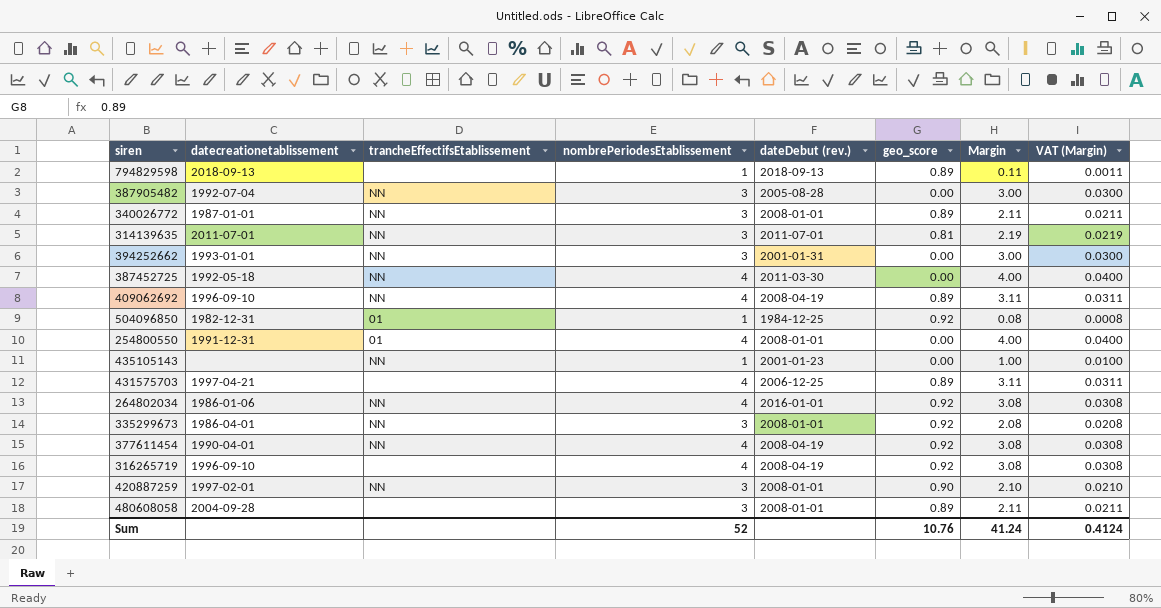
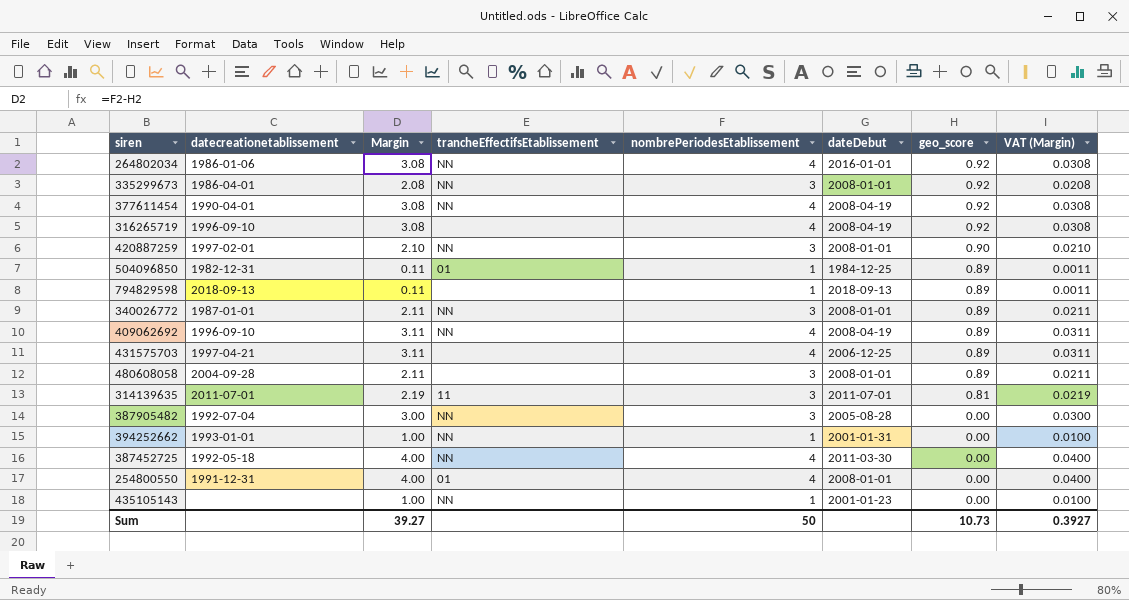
row order: none -> geo_score descending
column Margin | position: 7 -> 3
column name: dateDebut (rev.) -> dateDebut
504096850 | Margin: 0.08 -> 0.11
504096850 | geo_score: 0.92 -> 0.89
504096850 | VAT (Margin): 0.0008 -> 0.0011
314139635 | trancheEffectifsEtablissement: NN -> 11
394252662 | Margin: 3.00 -> 1.00
394252662 | nombrePeriodesEtablissement: 3 -> 1
394252662 | VAT (Margin): 0.0300 -> 0.0100
Sum | Margin: 41.24 -> 39.27
Sum | nombrePeriodesEtablissement: 52 -> 50
Sum | geo_score: 10.76 -> 10.73
Sum | VAT (Margin): 0.4124 -> 0.3927

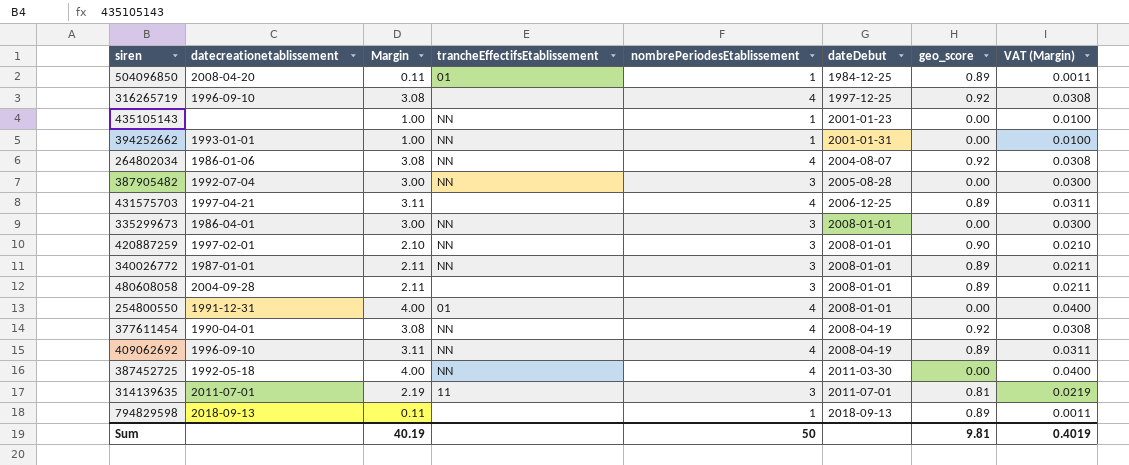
row order: geo_score descending -> dateDebut ascending
504096850 | datecreationetablissement: 1982-12-31 -> 2008-04-20
316265719 | dateDebut: 2008-04-19 -> 1997-12-25
264802034 | dateDebut: 2016-01-01 -> 2004-08-07
335299673 | Margin: 2.08 -> 3.00
335299673 | geo_score: 0.92 -> 0.00
335299673 | VAT (Margin): 0.0208 -> 0.0300
Sum | Margin: 39.27 -> 40.19
Sum | geo_score: 10.73 -> 9.81
Sum | VAT (Margin): 0.3927 -> 0.4019

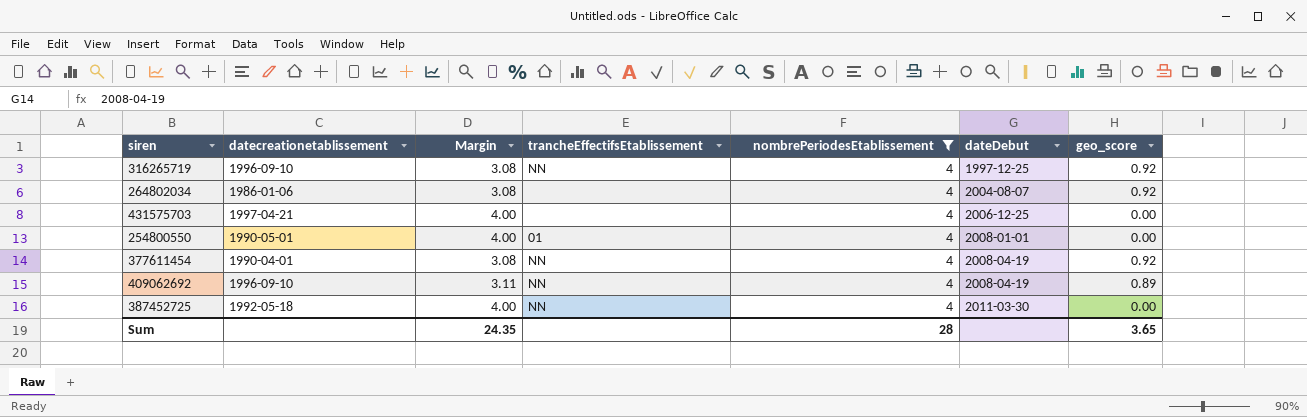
filter: none -> nombrePeriodesEtablissement = 4
column VAT (Margin) | formula: [Margin] * 0.01 -> none
316265719 | trancheEffectifsEtablissement: none -> NN
264802034 | trancheEffectifsEtablissement: NN -> none
431575703 | Margin: 3.11 -> 4.00
431575703 | geo_score: 0.89 -> 0.00
254800550 | datecreationetablissement: 1991-12-31 -> 1990-05-01
Sum | Margin: 40.19 -> 24.35
Sum | nombrePeriodesEtablissement: 50 -> 28
Sum | geo_score: 9.81 -> 3.65

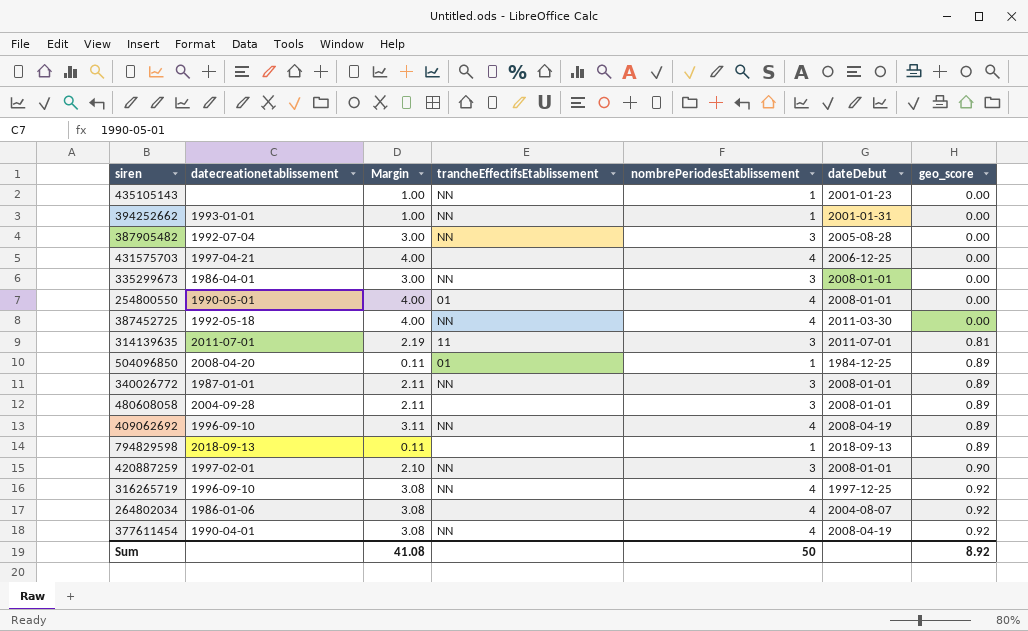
filter: nombrePeriodesEtablissement = 4 -> none
row order: dateDebut ascending -> geo_score ascending
Sum | Margin: 24.35 -> 41.08
Sum | nombrePeriodesEtablissement: 28 -> 50
Sum | geo_score: 3.65 -> 8.92

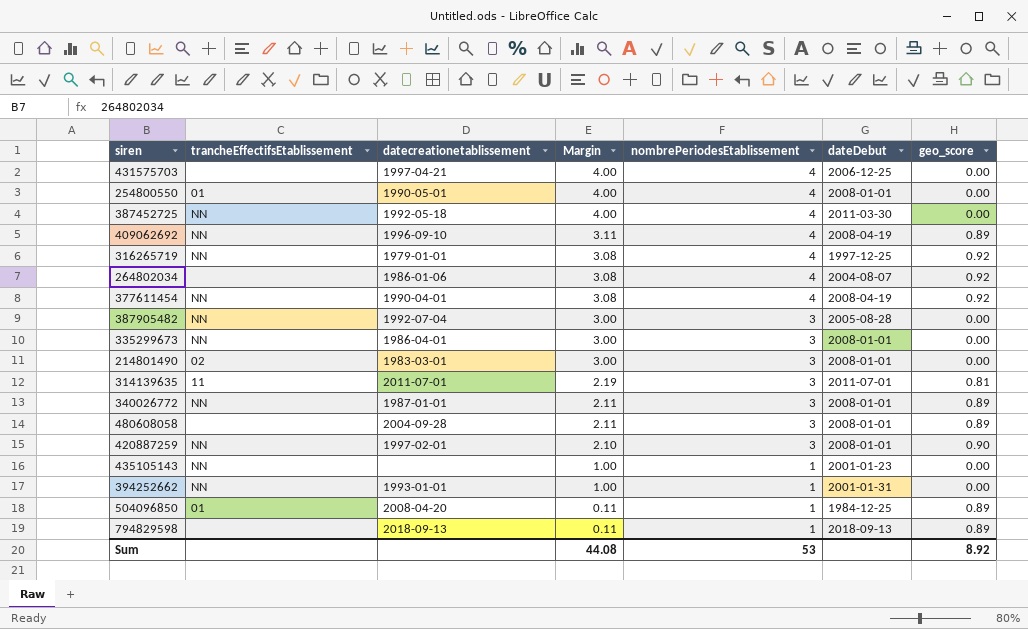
row order: geo_score ascending -> Margin descending
column trancheEffectifsEtablissement | position: 4 -> 2
316265719 | datecreationetablissement: 1996-09-10 -> 1979-01-01
row 214801490: none -> 02 | 1983-03-01 | 3.00 | 3 | 2008-01-01 | 0.00
Sum | Margin: 41.08 -> 44.08
Sum | nombrePeriodesEtablissement: 50 -> 53

